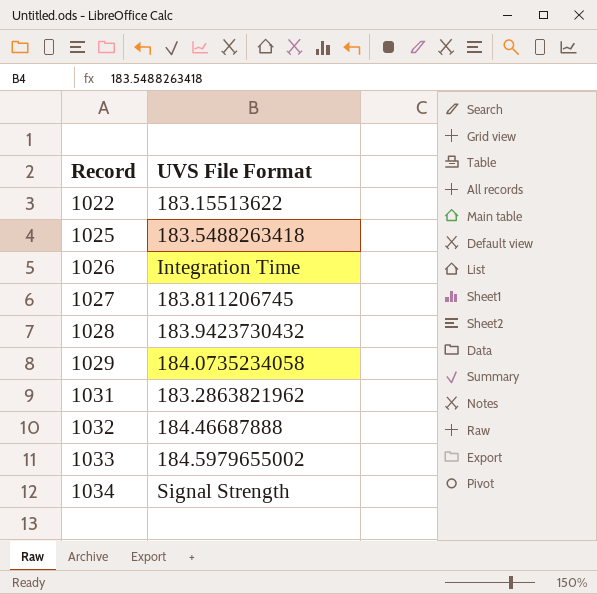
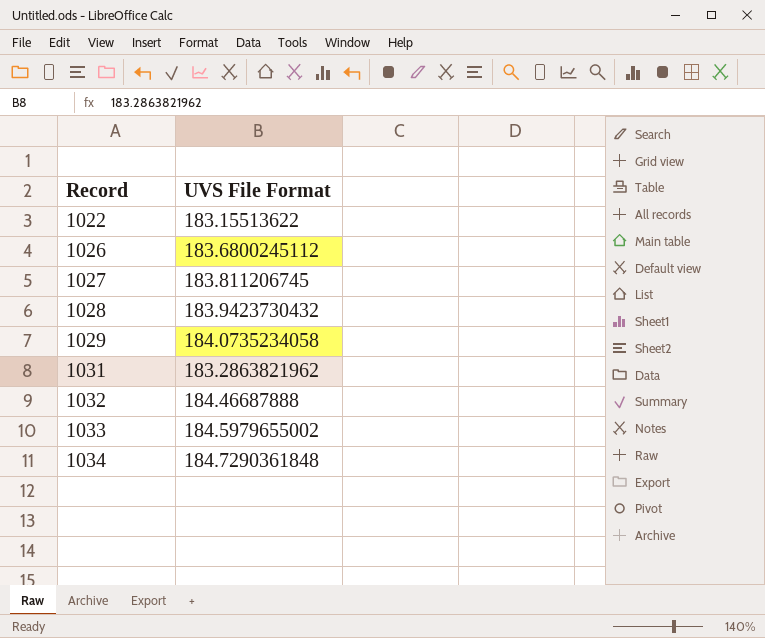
row 1025: 183.5488263418 -> none
1026 | UVS File Format: Integration Time -> 183.6800245112
1034 | UVS File Format: Signal Strength -> 184.7290361848

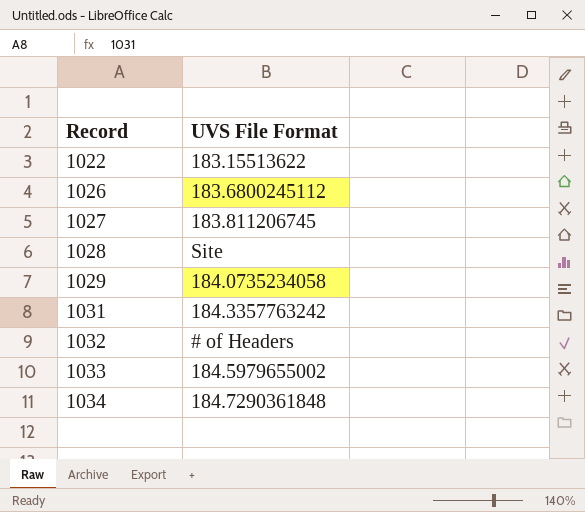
1028 | UVS File Format: 183.9423730432 -> Site
1031 | UVS File Format: 183.2863821962 -> 184.3357763242
1032 | UVS File Format: 184.46687888 -> # of Headers

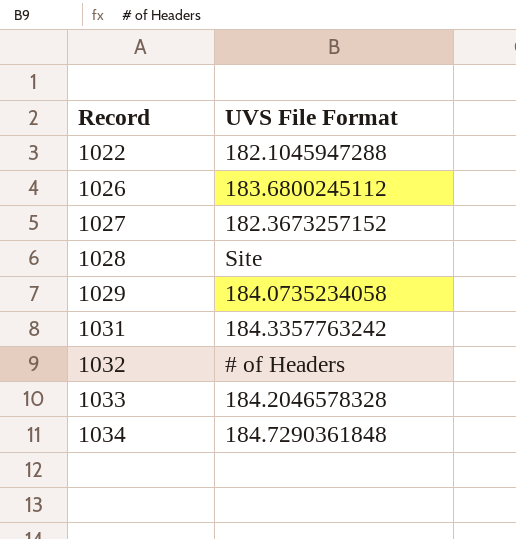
1022 | UVS File Format: 183.15513622 -> 182.1045947288
1027 | UVS File Format: 183.811206745 -> 182.3673257152
1033 | UVS File Format: 184.5979655002 -> 184.2046578328

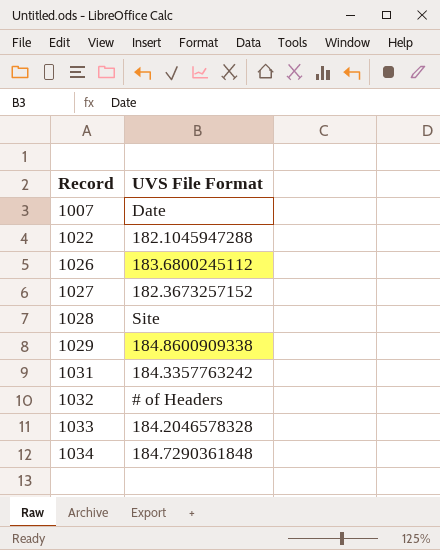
row 1007: none -> Date
1029 | UVS File Format: 184.0735234058 -> 184.8600909338

